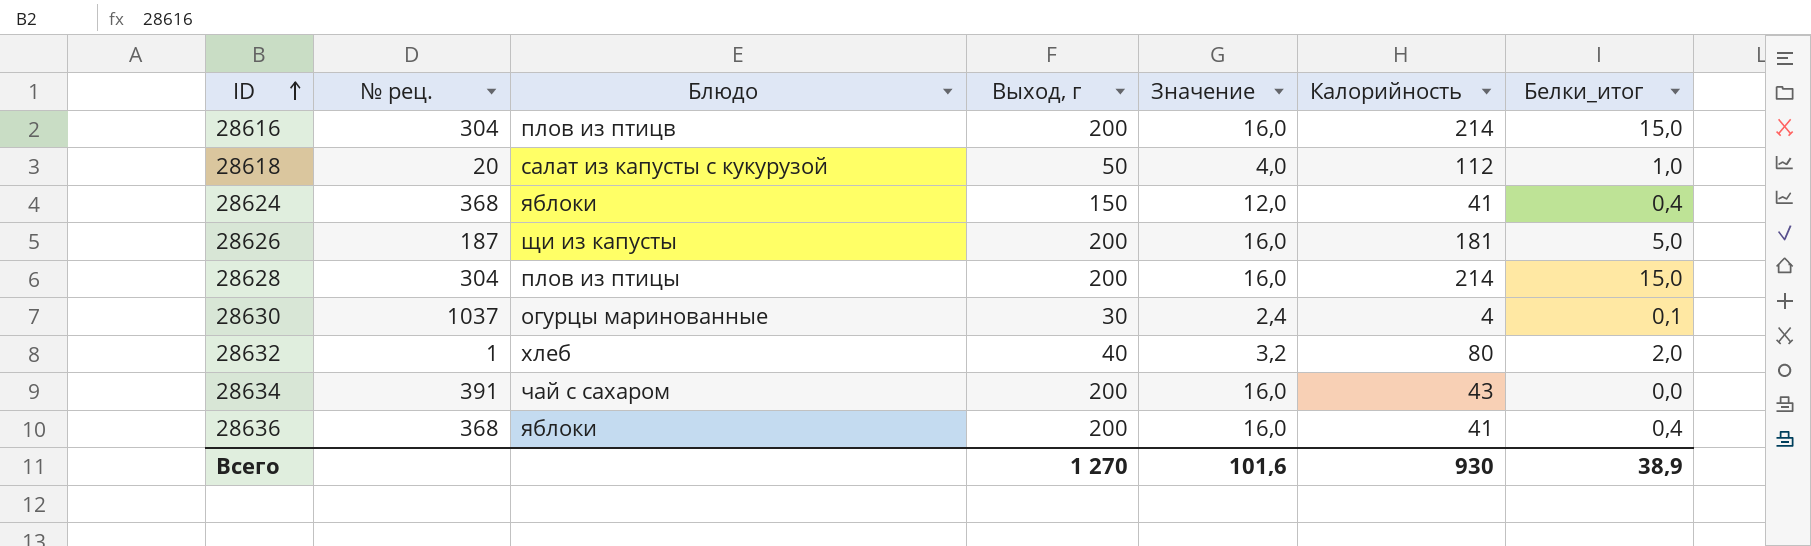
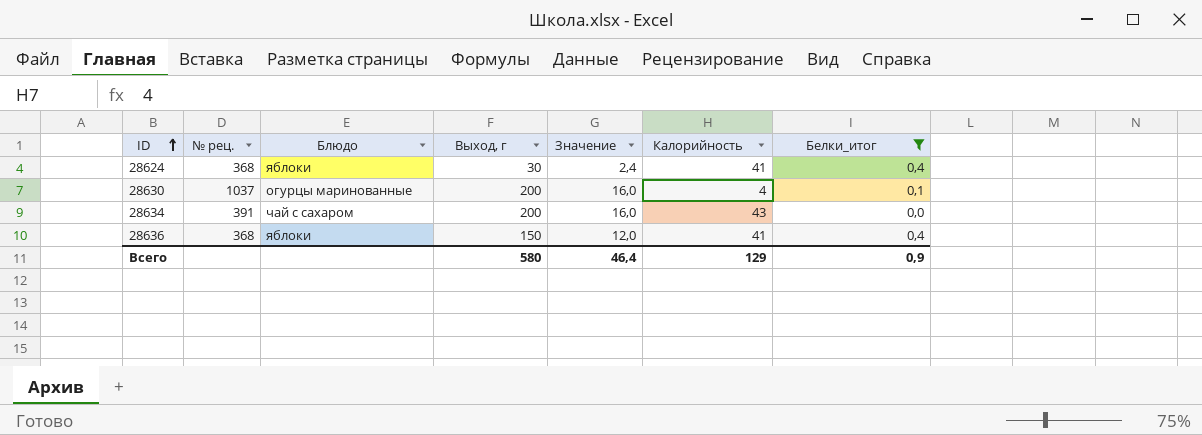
filter: none -> Белки_итог <= 0,4
28624 | Выход, г: 150 -> 30
28624 | Значение: 12,0 -> 2,4
28630 | Выход, г: 30 -> 200
28630 | Значение: 2,4 -> 16,0
28636 | Выход, г: 200 -> 150
28636 | Значение: 16,0 -> 12,0
Всего | Выход, г: 1 270 -> 580
Всего | Значение: 101,6 -> 46,4
Всего | Калорийность: 930 -> 129
Всего | Белки_итог: 38,9 -> 0,9

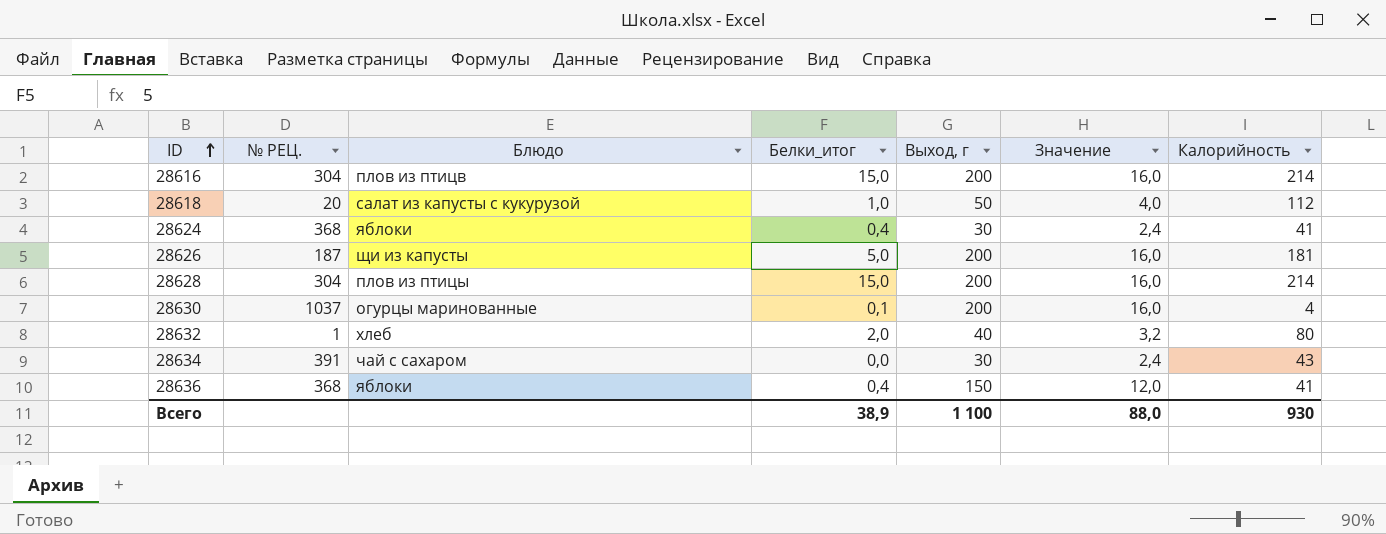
filter: Белки_итог <= 0,4 -> none
column name: № рец. -> № РЕЦ.
column Белки_итог | position: 7 -> 4
28634 | Выход, г: 200 -> 30
28634 | Значение: 16,0 -> 2,4
Всего | Белки_итог: 0,9 -> 38,9
Всего | Выход, г: 580 -> 1 100
Всего | Значение: 46,4 -> 88,0
Всего | Калорийность: 129 -> 930

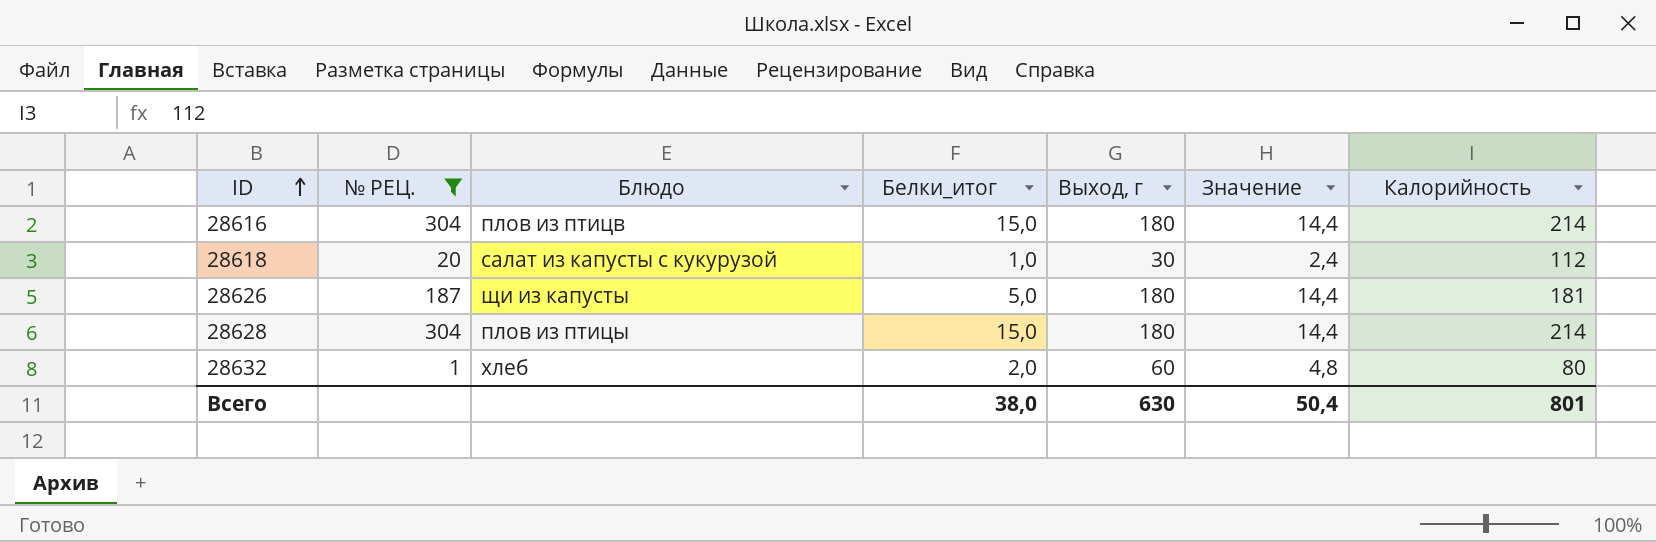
filter: none -> № РЕЦ. <= 304
28616 | Выход, г: 200 -> 180
28616 | Значение: 16,0 -> 14,4
28618 | Выход, г: 50 -> 30
28618 | Значение: 4,0 -> 2,4
28626 | Выход, г: 200 -> 180
28626 | Значение: 16,0 -> 14,4
28628 | Выход, г: 200 -> 180
28628 | Значение: 16,0 -> 14,4
28632 | Выход, г: 40 -> 60
28632 | Значение: 3,2 -> 4,8
Всего | Белки_итог: 38,9 -> 38,0
Всего | Выход, г: 1 100 -> 630
Всего | Значение: 88,0 -> 50,4
Всего | Калорийность: 930 -> 801

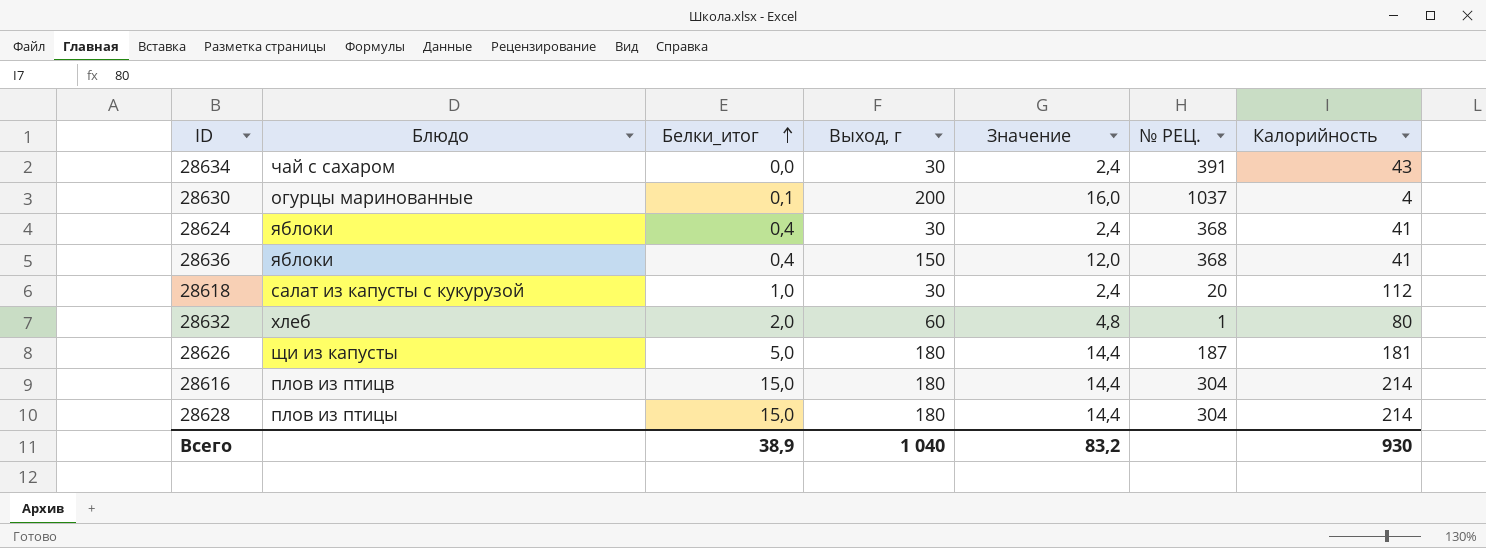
filter: № РЕЦ. <= 304 -> none
row order: ID ascending -> Белки_итог ascending
column № РЕЦ. | position: 2 -> 6
Всего | Белки_итог: 38,0 -> 38,9
Всего | Выход, г: 630 -> 1 040
Всего | Значение: 50,4 -> 83,2
Всего | Калорийность: 801 -> 930

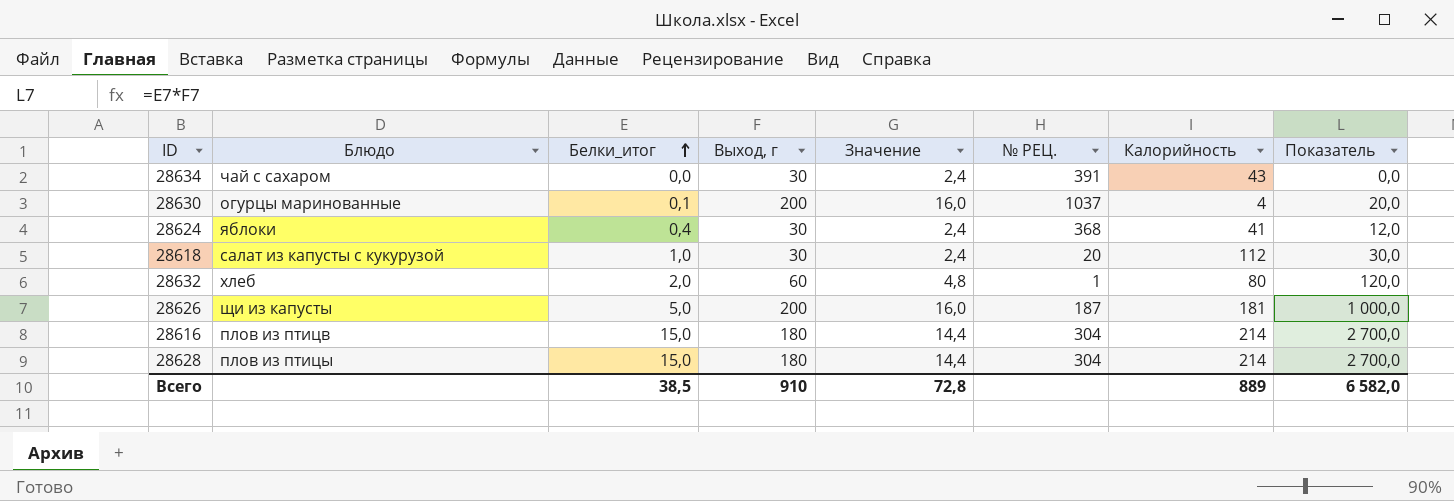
column Показатель | formula: none -> [Белки_итог] * [Выход, г]
row 28636: яблоки | 0,4 | 150 | 12,0 | 368 | 41 -> none
28626 | Выход, г: 180 -> 200
28626 | Значение: 14,4 -> 16,0
Всего | Белки_итог: 38,9 -> 38,5
Всего | Выход, г: 1 040 -> 910
Всего | Значение: 83,2 -> 72,8
Всего | Калорийность: 930 -> 889

